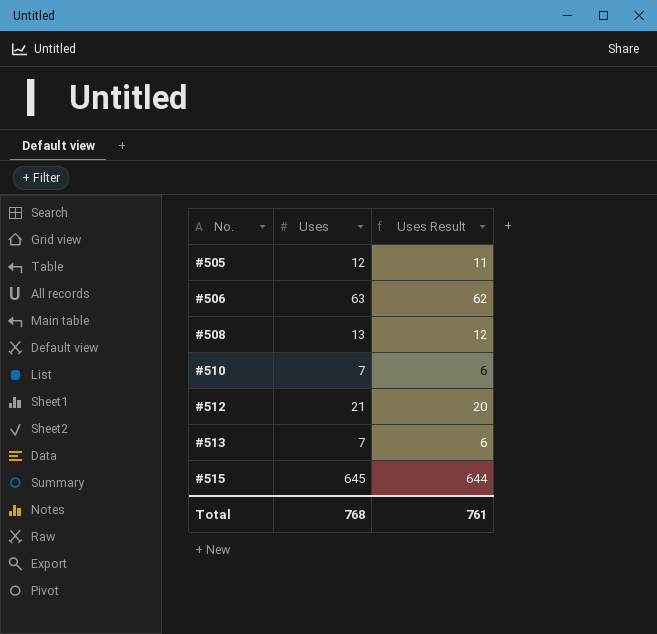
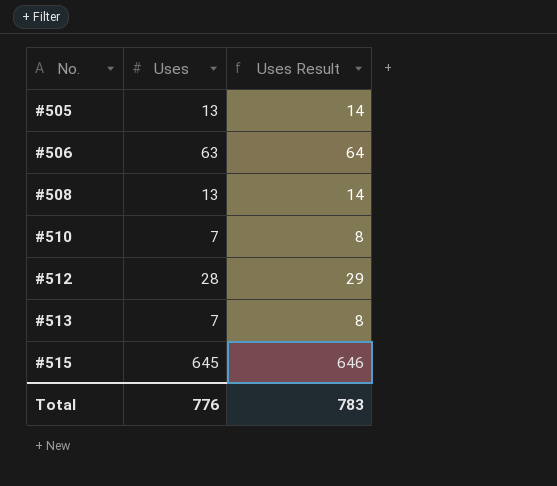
column Uses Result | formula: [Uses] - 1 -> [Uses] + 1
#505 | Uses: 12 -> 13
#512 | Uses: 21 -> 28
Total | Uses: 768 -> 776
Total | Uses Result: 761 -> 783

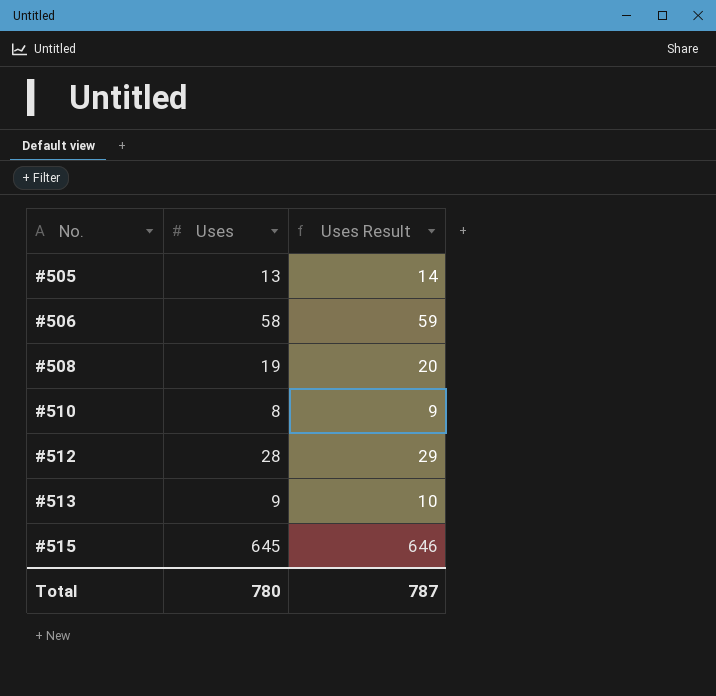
#506 | Uses: 63 -> 58
#506 | Uses Result: 64 -> 59
#508 | Uses: 13 -> 19
#508 | Uses Result: 14 -> 20
#510 | Uses: 7 -> 8
#510 | Uses Result: 8 -> 9
#513 | Uses: 7 -> 9
#513 | Uses Result: 8 -> 10
Total | Uses: 776 -> 780
Total | Uses Result: 783 -> 787

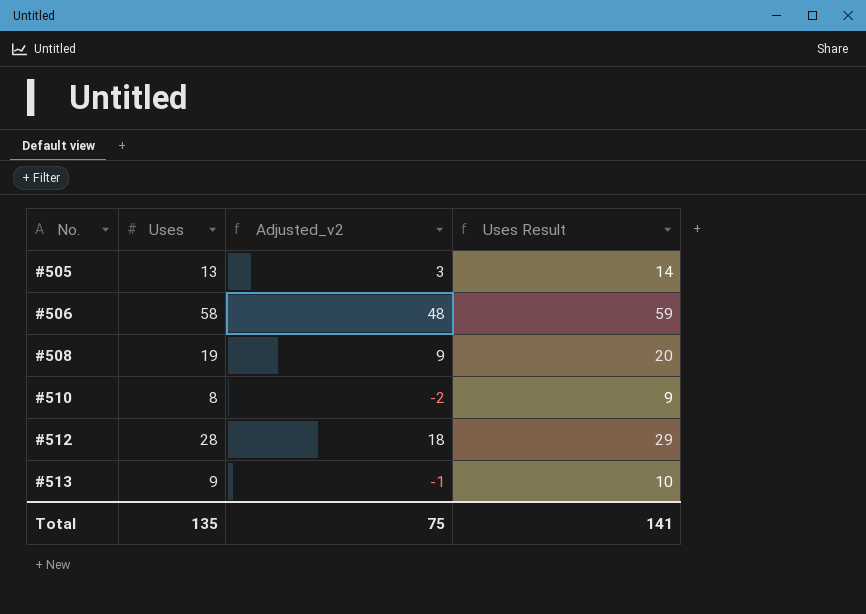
column Adjusted_v2 | formula: none -> [Uses] - 10
row #515: 645 | 646 -> none
Total | Uses: 780 -> 135
Total | Uses Result: 787 -> 141

